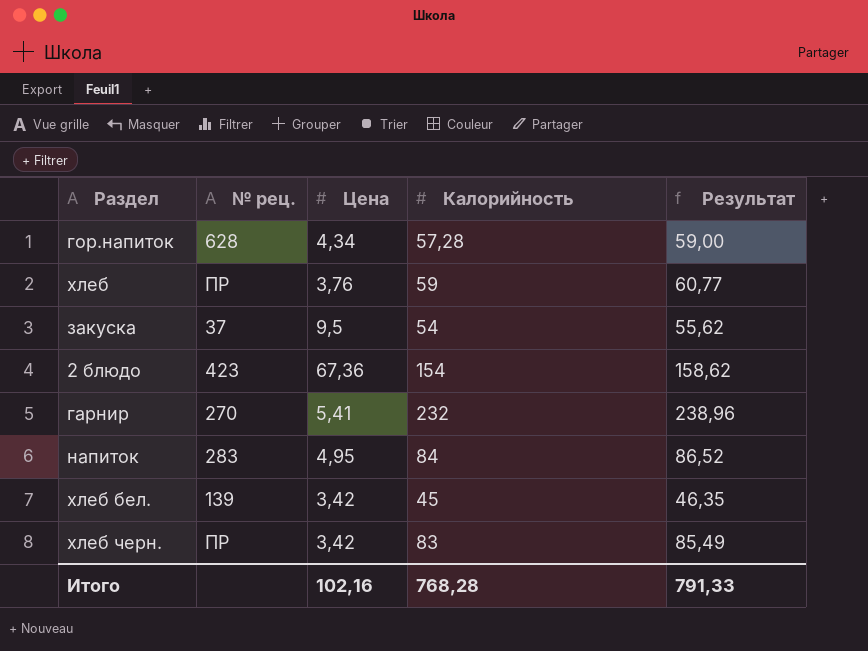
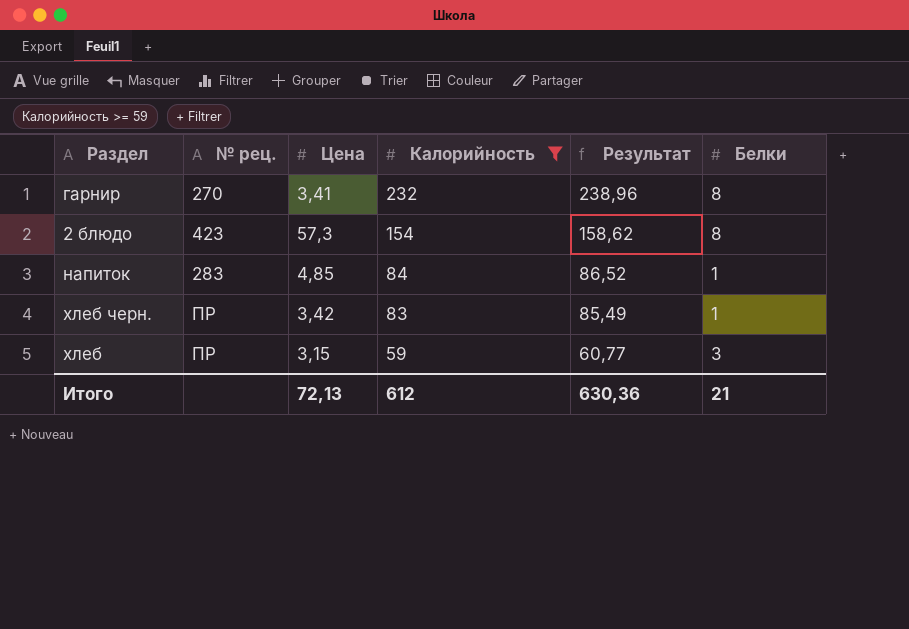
filter: none -> Калорийность >= 59
row order: none -> Калорийность descending
column Белки | position: none -> 6
гарнир | Цена: 5,41 -> 3,41
2 блюдо | Цена: 67,36 -> 57,3
напиток | Цена: 4,95 -> 4,85
хлеб | Цена: 3,76 -> 3,15
Итого | Цена: 102,16 -> 72,13
Итого | Калорийность: 768,28 -> 612
Итого | Результат: 791,33 -> 630,36

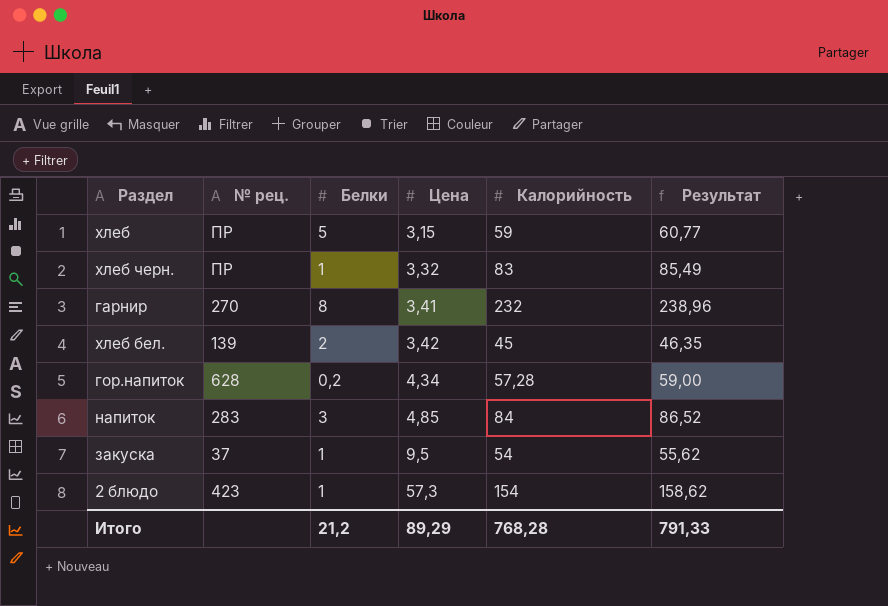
filter: Калорийность >= 59 -> none
row order: Калорийность descending -> Цена ascending
column Белки | position: 6 -> 3
хлеб | Белки: 3 -> 5
хлеб черн. | Цена: 3,42 -> 3,32
напиток | Белки: 1 -> 3
2 блюдо | Белки: 8 -> 1
Итого | Белки: 21 -> 21,2
Итого | Цена: 72,13 -> 89,29
Итого | Калорийность: 612 -> 768,28
Итого | Результат: 630,36 -> 791,33

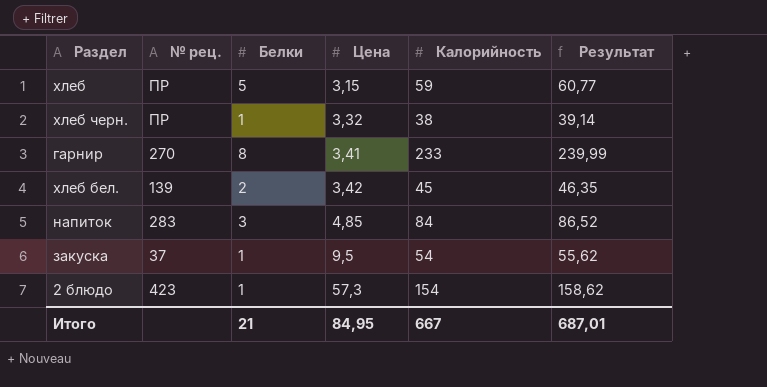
row гор.напиток: 628 | 0,2 | 4,34 | 57,28 | 59,00 -> none
хлеб черн. | Калорийность: 83 -> 38
хлеб черн. | Результат: 85,49 -> 39,14
гарнир | Калорийность: 232 -> 233
гарнир | Результат: 238,96 -> 239,99
Итого | Белки: 21,2 -> 21
Итого | Цена: 89,29 -> 84,95
Итого | Калорийность: 768,28 -> 667
Итого | Результат: 791,33 -> 687,01

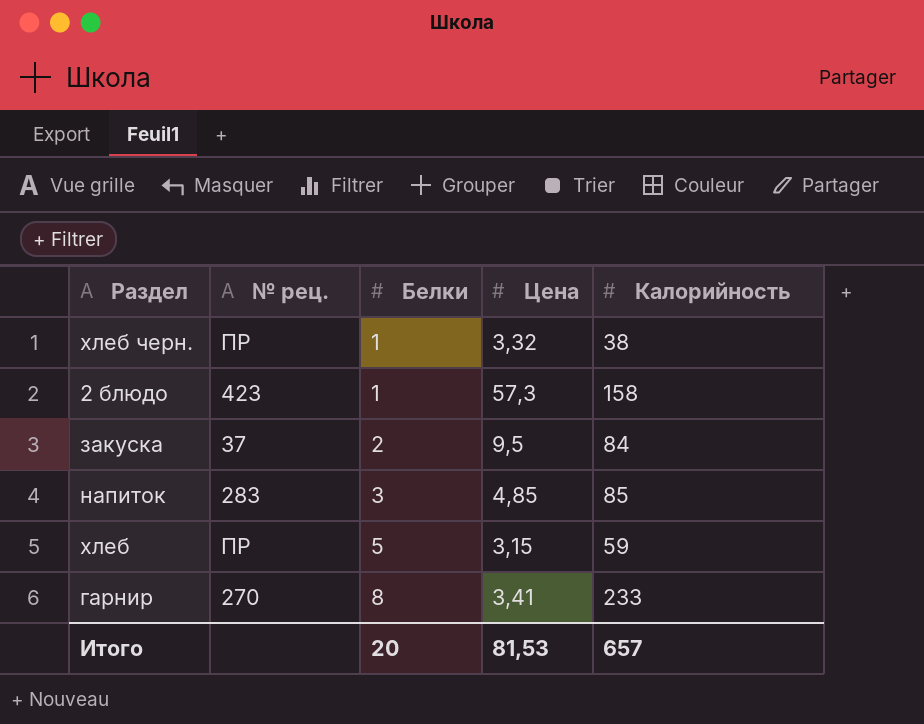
row order: Цена ascending -> Белки ascending
column Результат | formula: [Калорийность] * 1,03 -> none
row хлеб бел.: 139 | 2 | 3,42 | 45 | 46,35 -> none
2 блюдо | Калорийность: 154 -> 158
закуска | Белки: 1 -> 2
закуска | Калорийность: 54 -> 84
напиток | Калорийность: 84 -> 85
Итого | Белки: 21 -> 20
Итого | Цена: 84,95 -> 81,53
Итого | Калорийность: 667 -> 657

